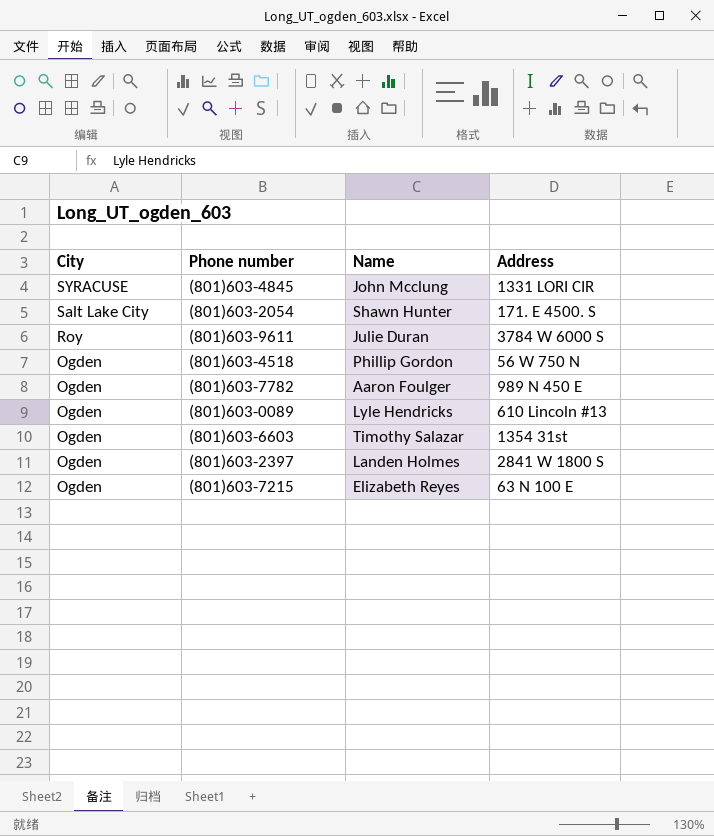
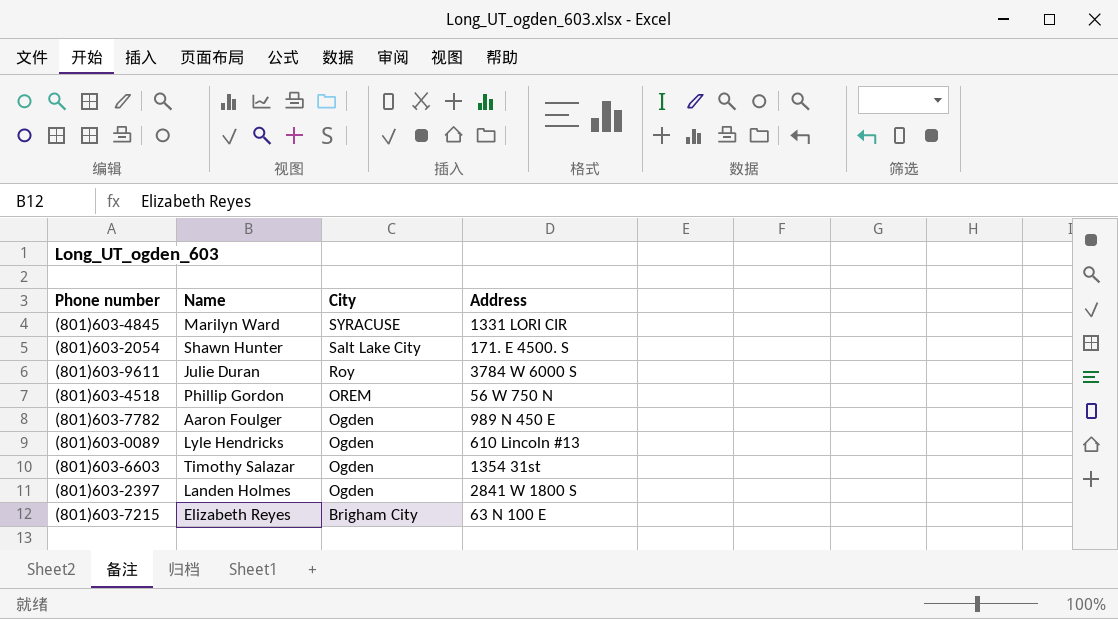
column City | position: 1 -> 3
(801)603-4845 | Name: John Mcclung -> Marilyn Ward
(801)603-4518 | City: Ogden -> OREM
(801)603-7215 | City: Ogden -> Brigham City

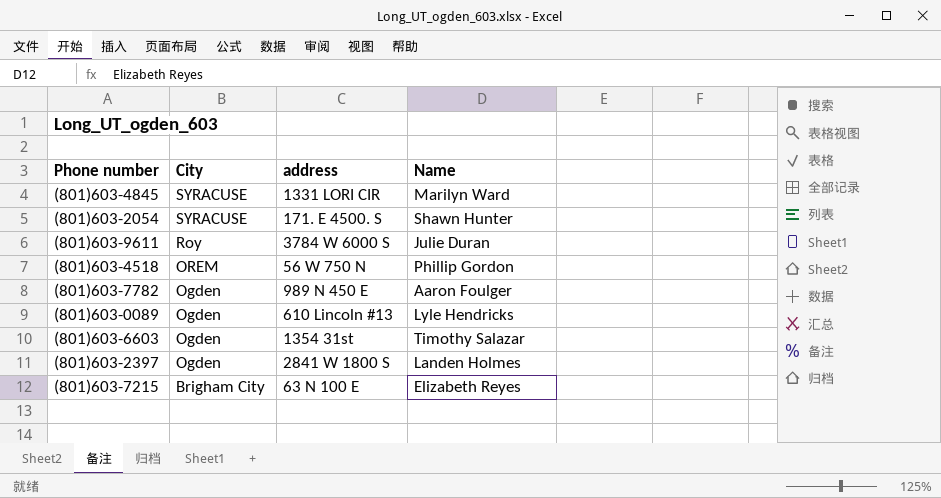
column name: Address -> address
column Name | position: 2 -> 4
(801)603-2054 | City: Salt Lake City -> SYRACUSE

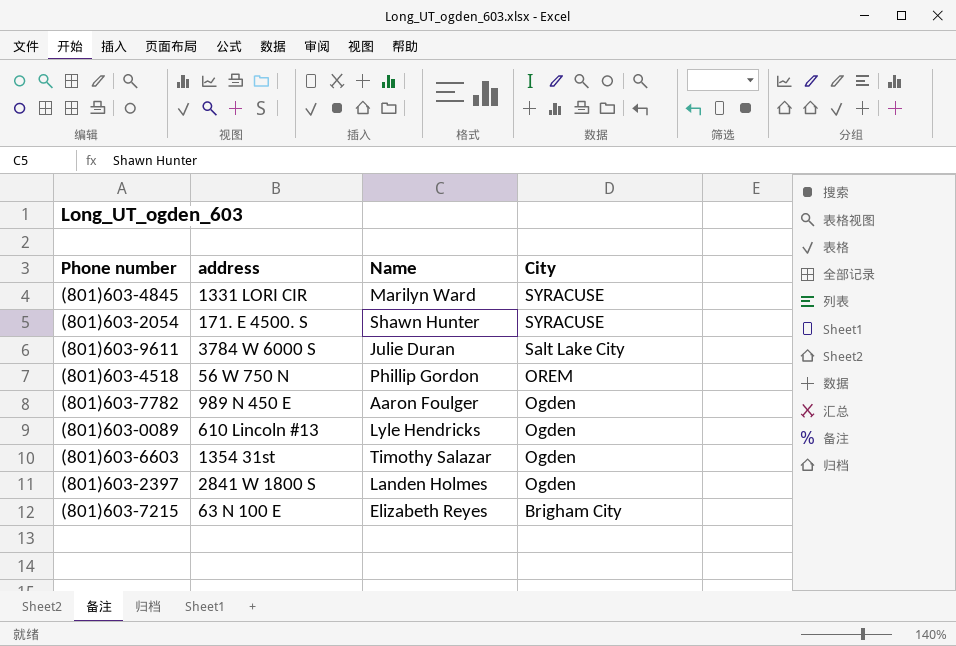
column City | position: 2 -> 4
(801)603-9611 | City: Roy -> Salt Lake City

